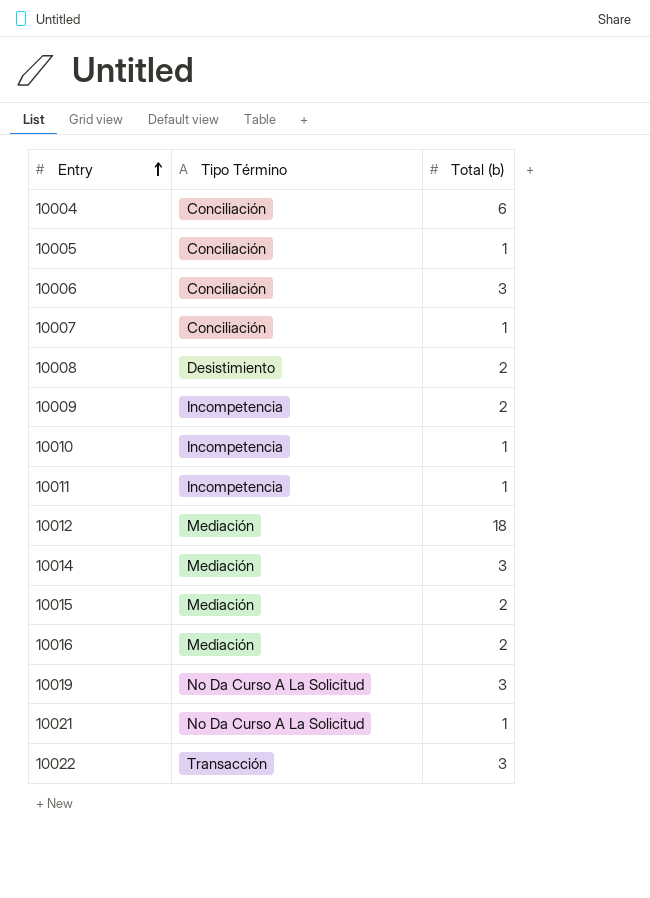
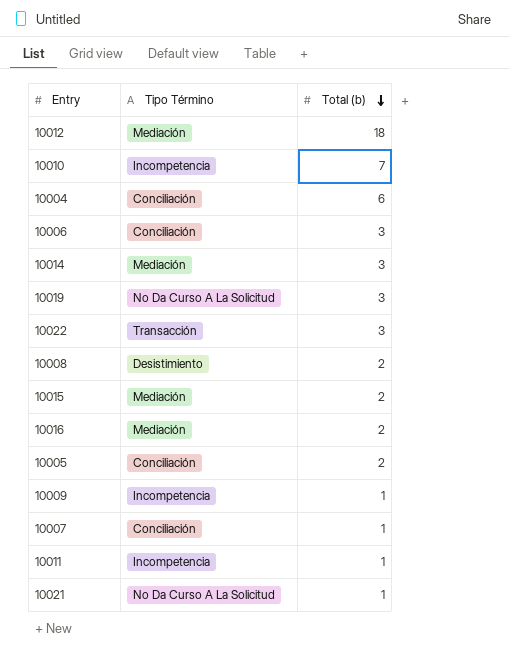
row order: Entry ascending -> Total (b) descending
10010 | Total (b): 1 -> 7
10005 | Total (b): 1 -> 2
10009 | Total (b): 2 -> 1

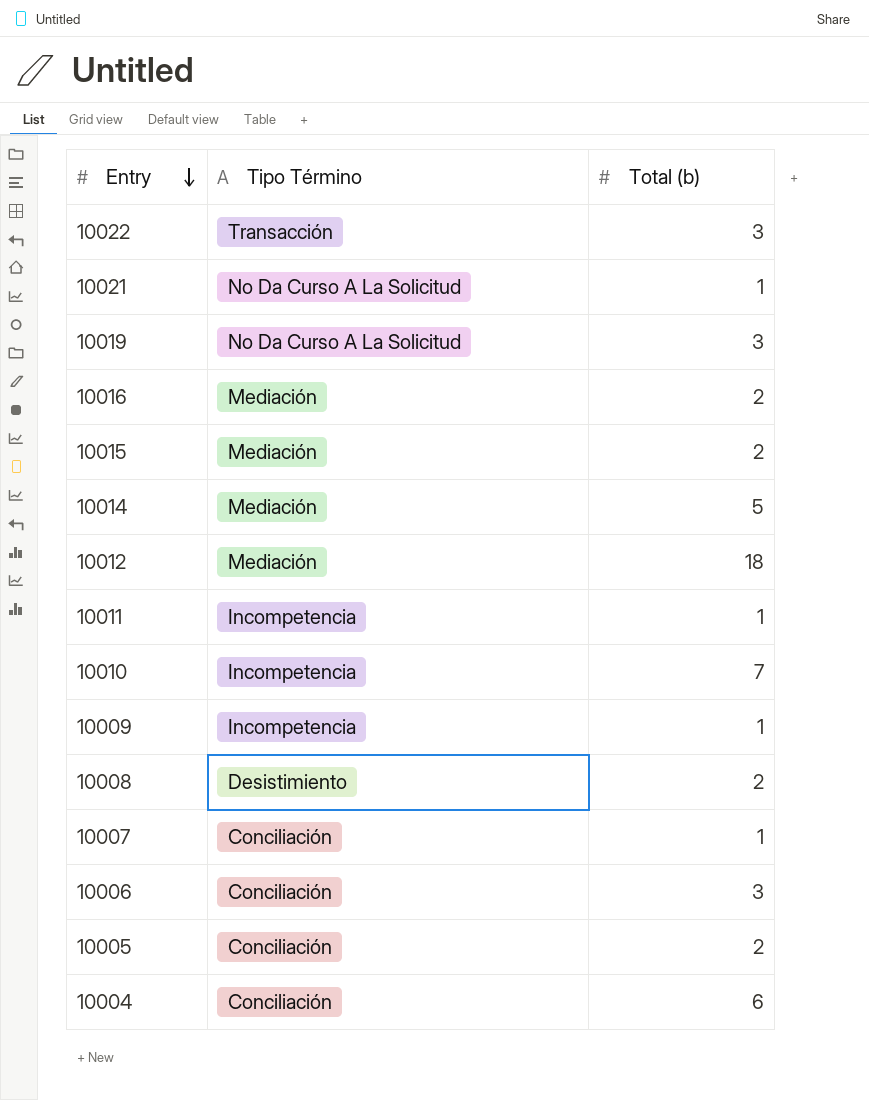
row order: Total (b) descending -> Entry descending
10014 | Total (b): 3 -> 5

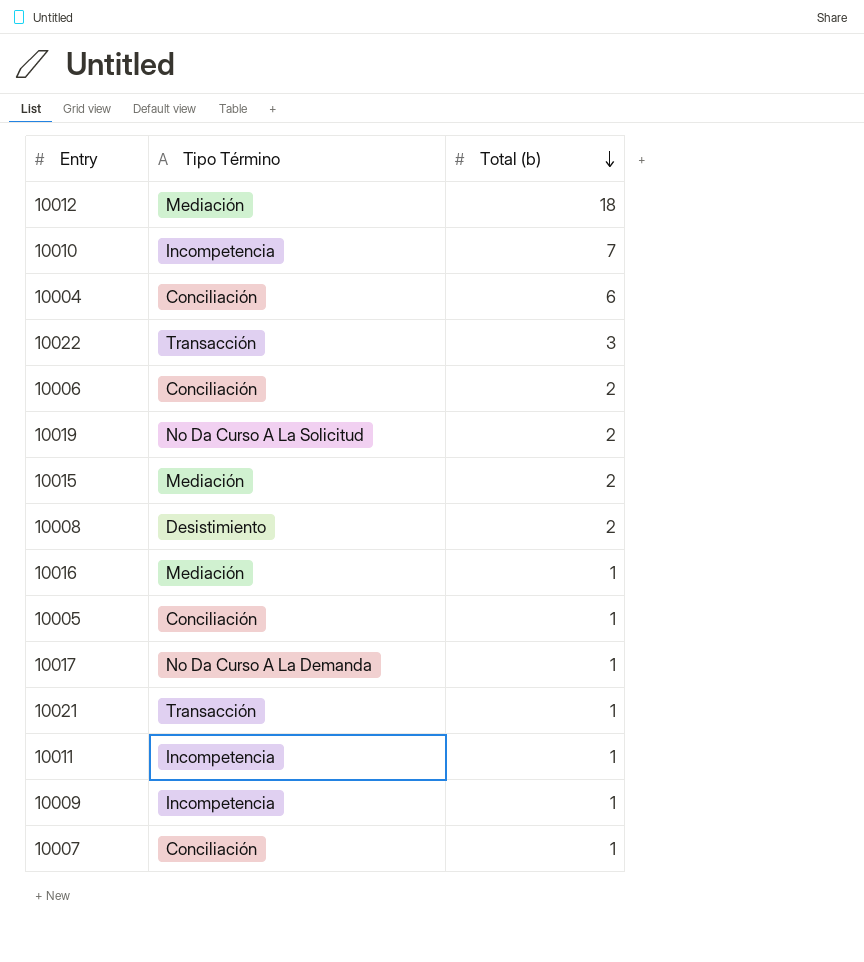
row order: Entry descending -> Total (b) descending
row 10014: Mediación | 5 -> none
10006 | Total (b): 3 -> 2
10019 | Total (b): 3 -> 2
10016 | Total (b): 2 -> 1
10005 | Total (b): 2 -> 1
row 10017: none -> No Da Curso A La Demanda | 1
10021 | Tipo Término: No Da Curso A La Solicitud -> Transacción

